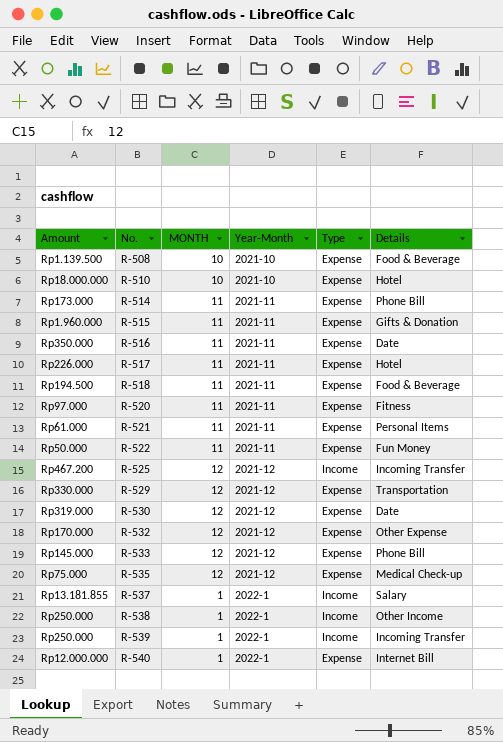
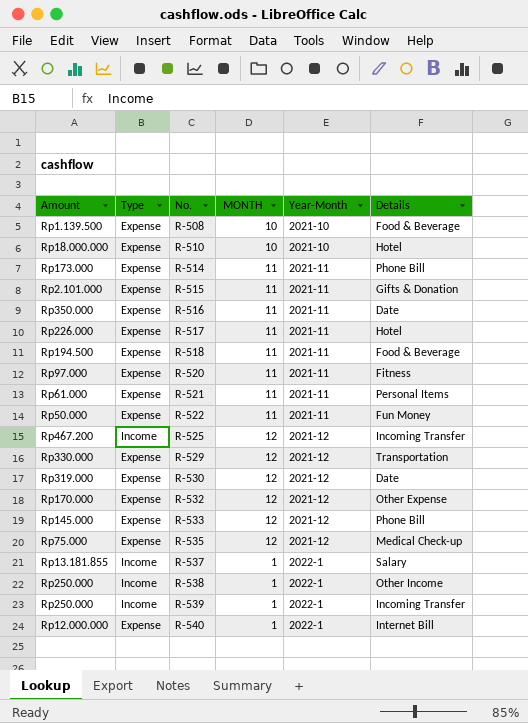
column Type | position: 5 -> 2
R-515 | Amount: Rp1.960.000 -> Rp2.101.000

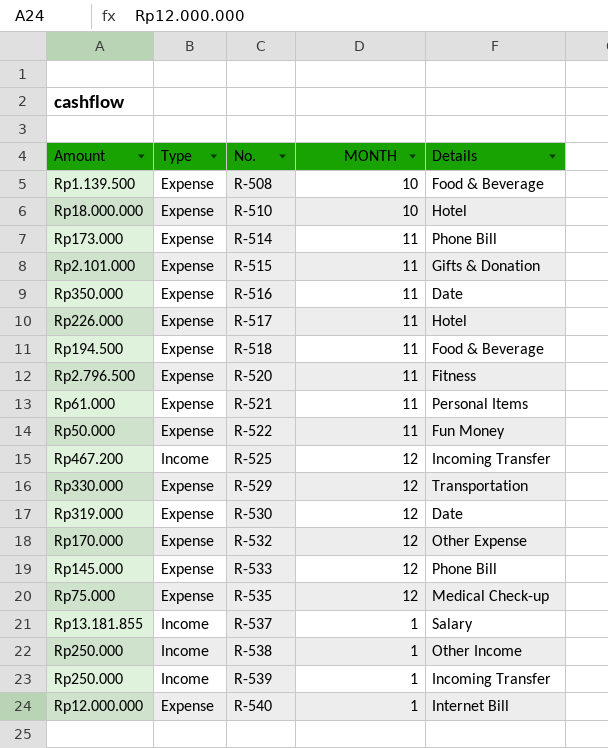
column Year-Month | position: 5 -> none
R-520 | Amount: Rp97.000 -> Rp2.796.500

